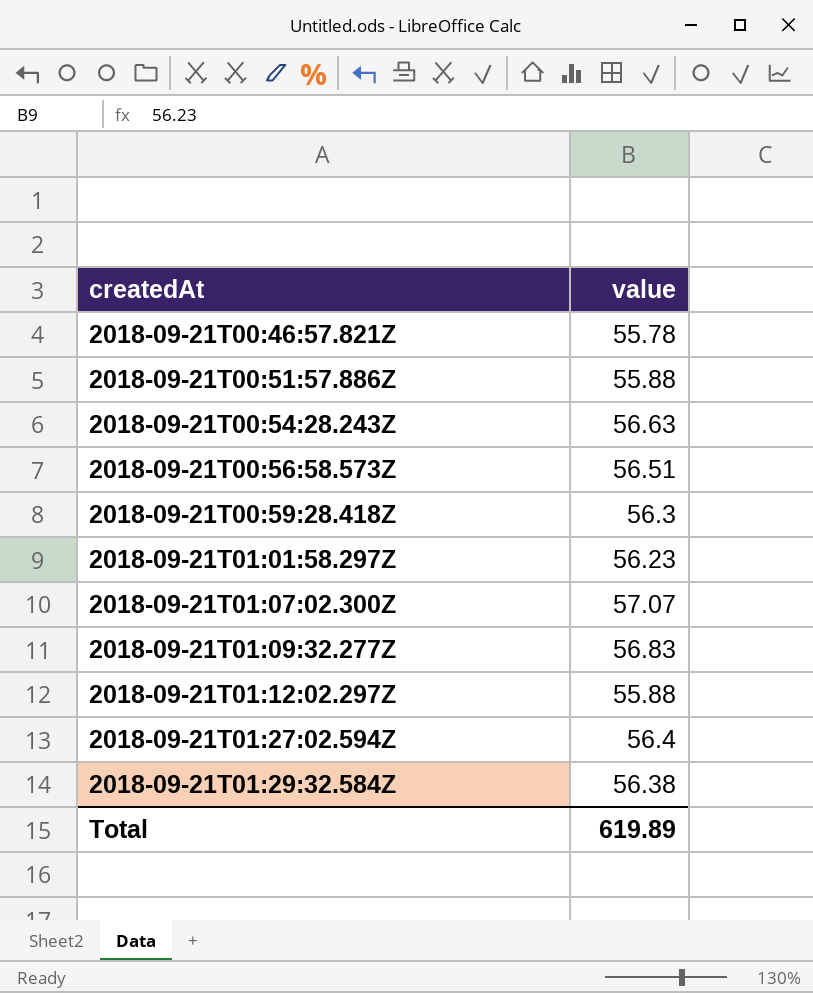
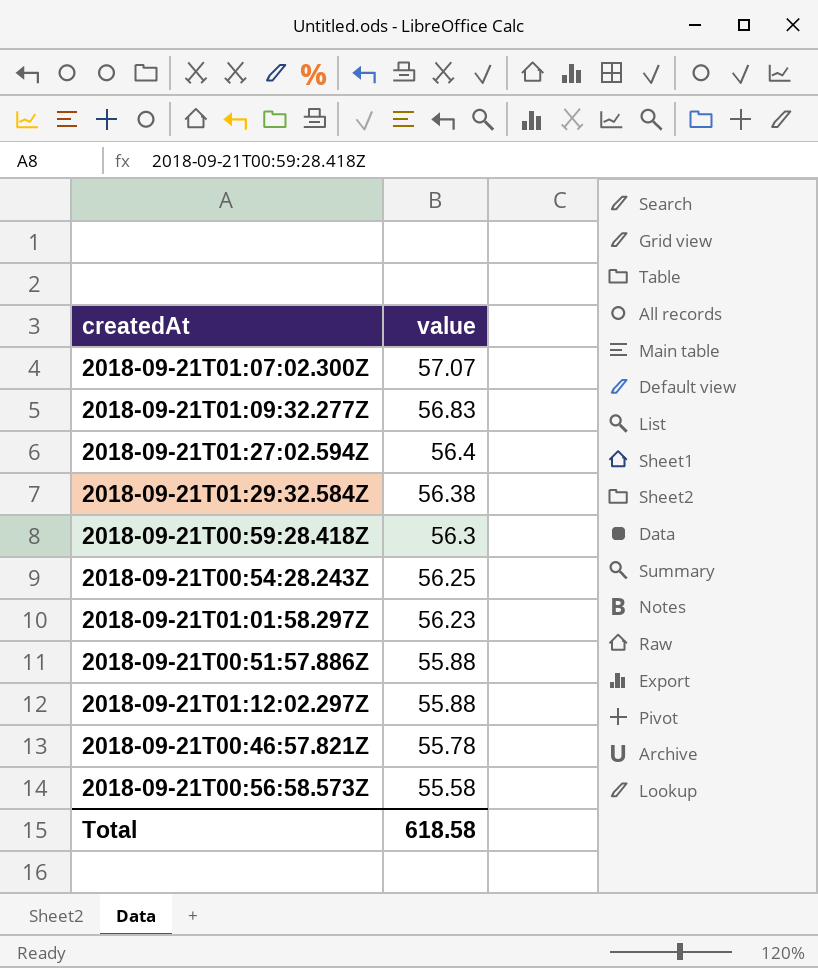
row order: createdAt ascending -> value descending
2018-09-21T00:54:28.243Z | value: 56.63 -> 56.25
2018-09-21T00:56:58.573Z | value: 56.51 -> 55.58
Total | value: 619.89 -> 618.58

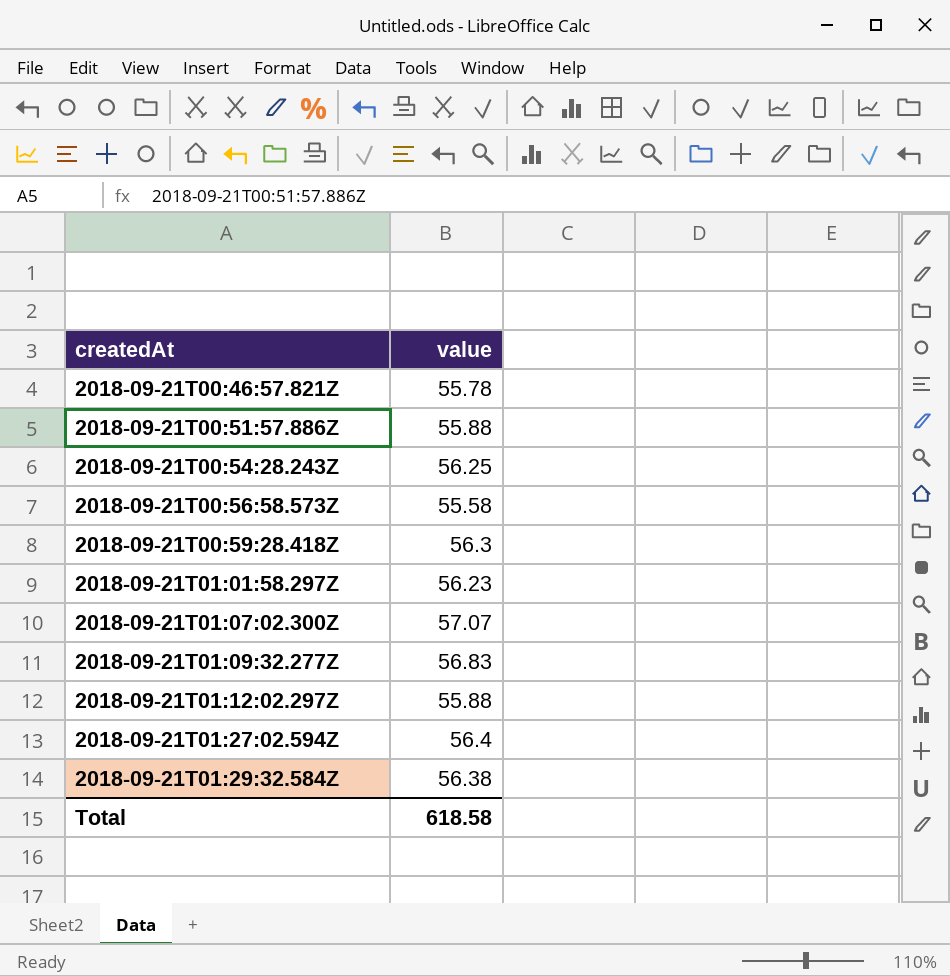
row order: value descending -> createdAt ascending

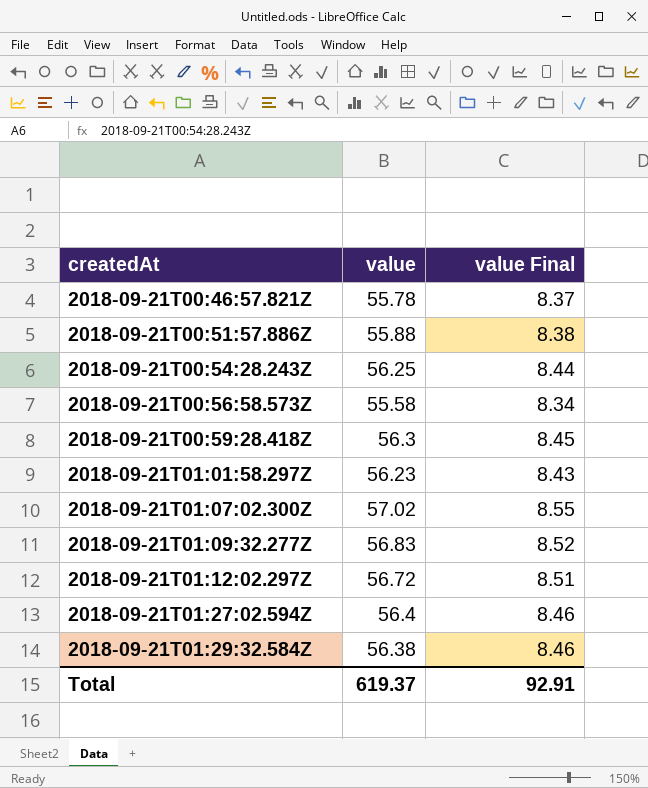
column value Final | formula: none -> [value] * 0.15
2018-09-21T01:07:02.300Z | value: 57.07 -> 57.02
2018-09-21T01:12:02.297Z | value: 55.88 -> 56.72
Total | value: 618.58 -> 619.37

